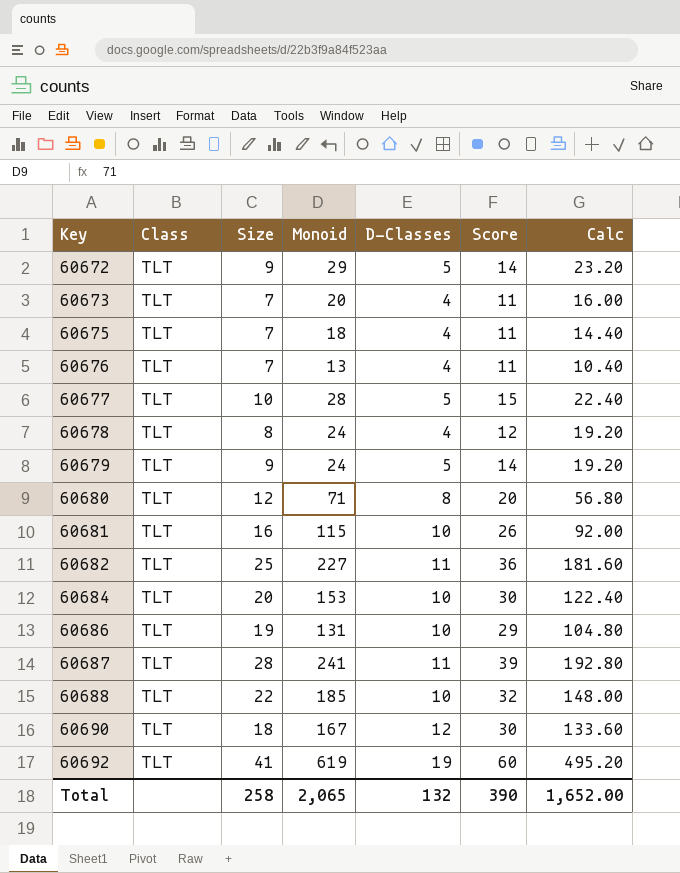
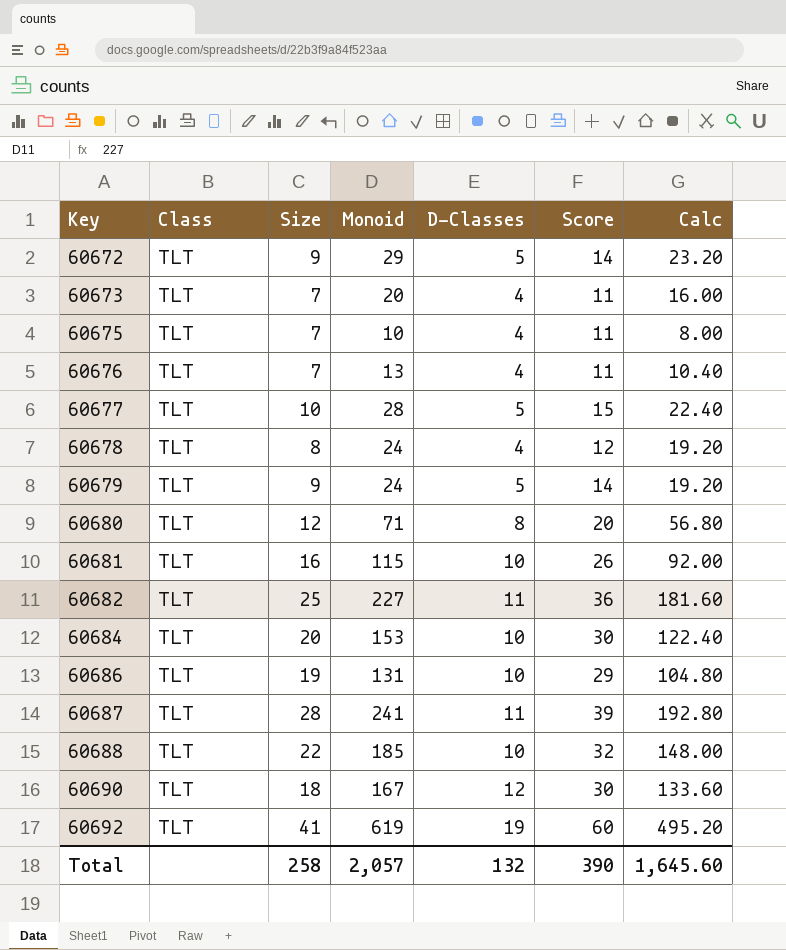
60675 | Monoid: 18 -> 10
60675 | Calc: 14.40 -> 8.00
Total | Monoid: 2,065 -> 2,057
Total | Calc: 1,652.00 -> 1,645.60

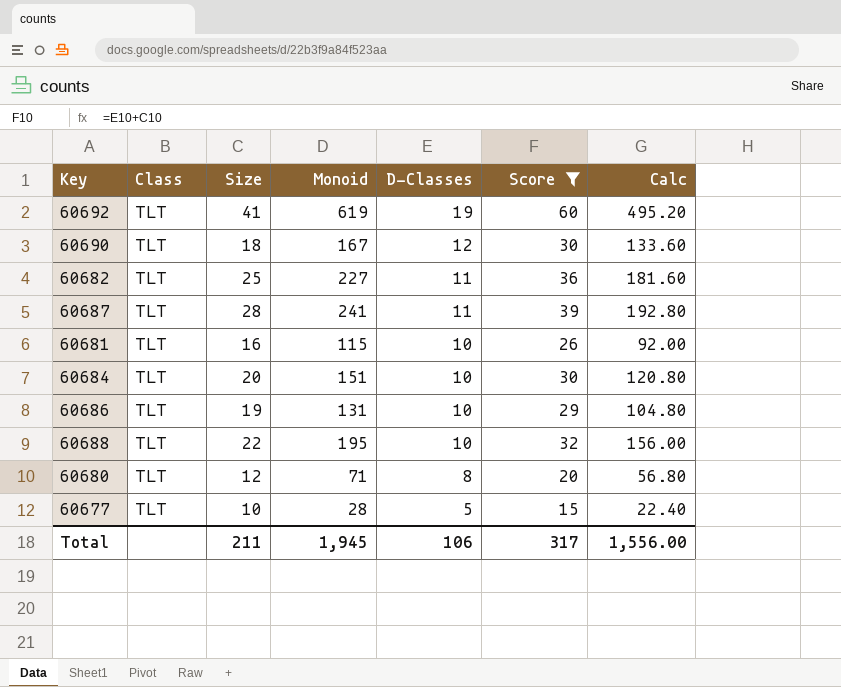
filter: none -> Score >= 15
row order: Key ascending -> D-Classes descending
60684 | Monoid: 153 -> 151
60684 | Calc: 122.40 -> 120.80
60688 | Monoid: 185 -> 195
60688 | Calc: 148.00 -> 156.00
Total | Size: 258 -> 211
Total | Monoid: 2,057 -> 1,945
Total | D-Classes: 132 -> 106
Total | Score: 390 -> 317
Total | Calc: 1,645.60 -> 1,556.00

